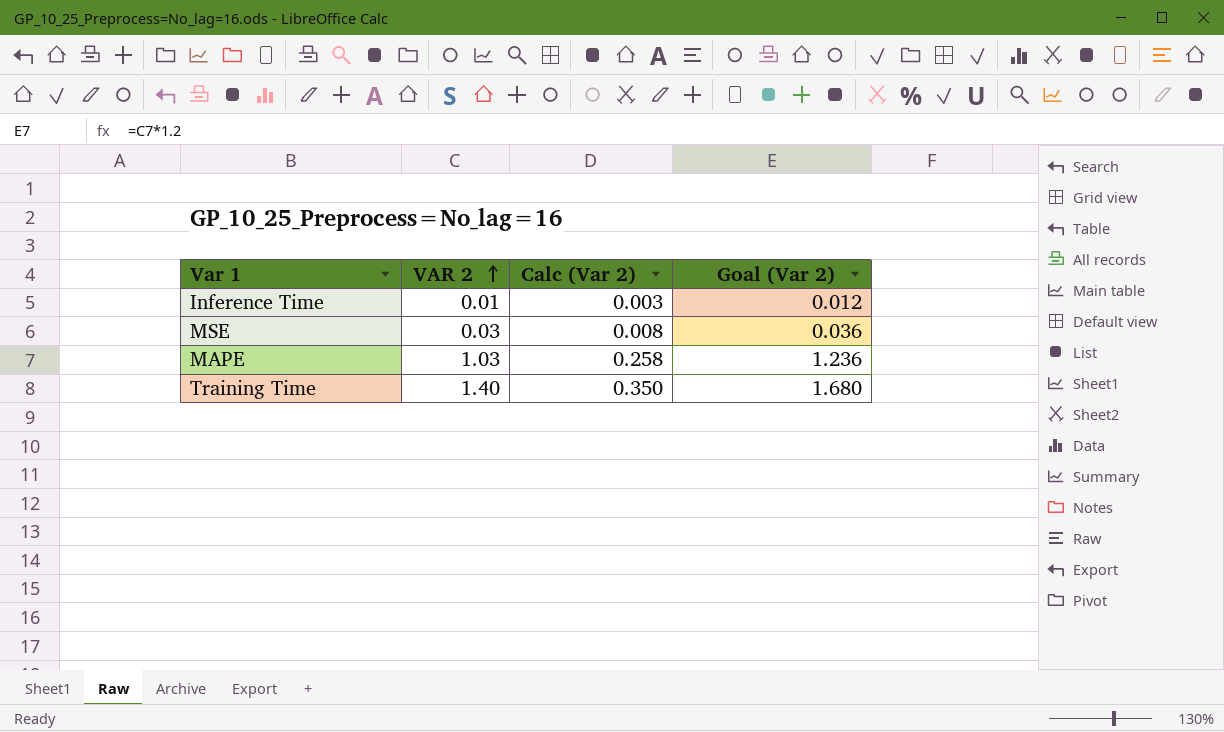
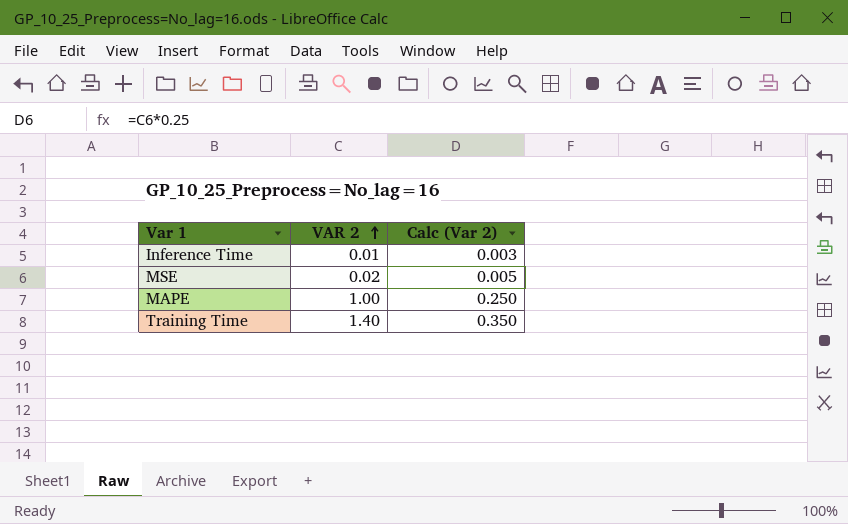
column Goal (Var 2) | formula: [VAR 2] * 1.2 -> none
MSE | VAR 2: 0.03 -> 0.02
MSE | Calc (Var 2): 0.008 -> 0.005
MAPE | VAR 2: 1.03 -> 1.00
MAPE | Calc (Var 2): 0.258 -> 0.250

